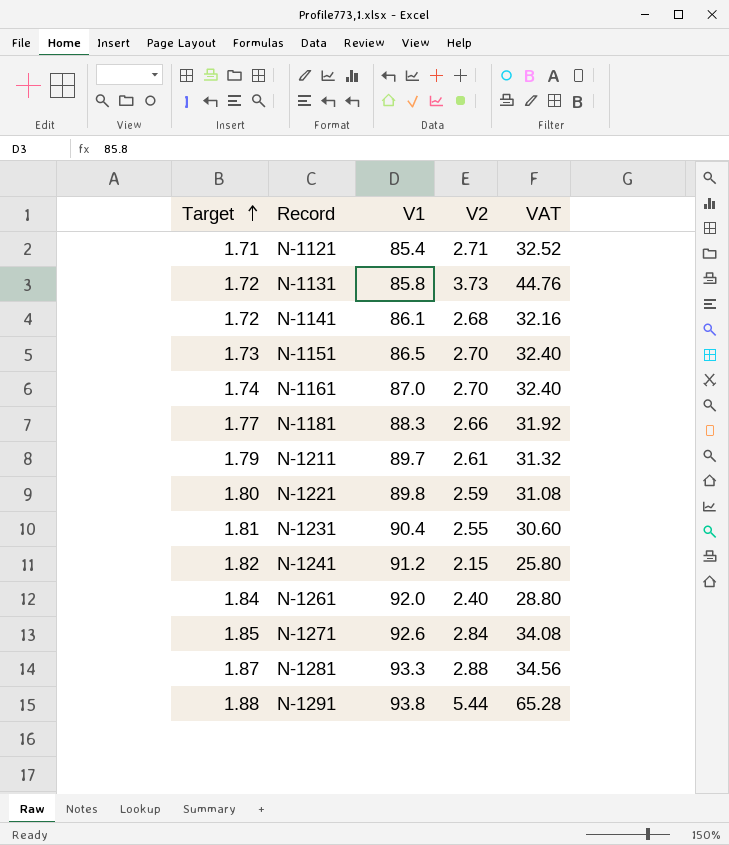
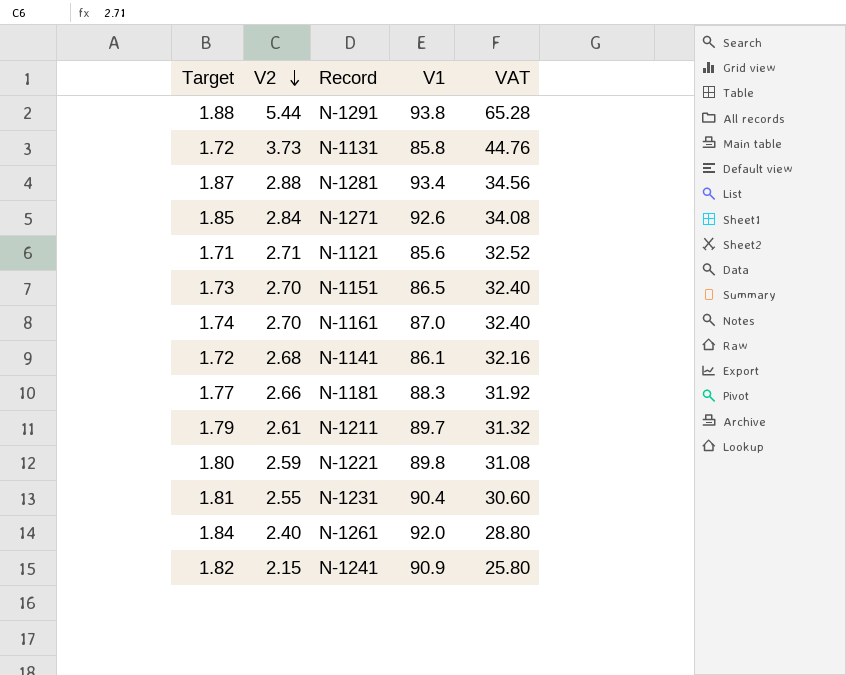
row order: Target ascending -> V2 descending
column V2 | position: 4 -> 2
N-1281 | V1: 93.3 -> 93.4
N-1121 | V1: 85.4 -> 85.6
N-1241 | V1: 91.2 -> 90.9

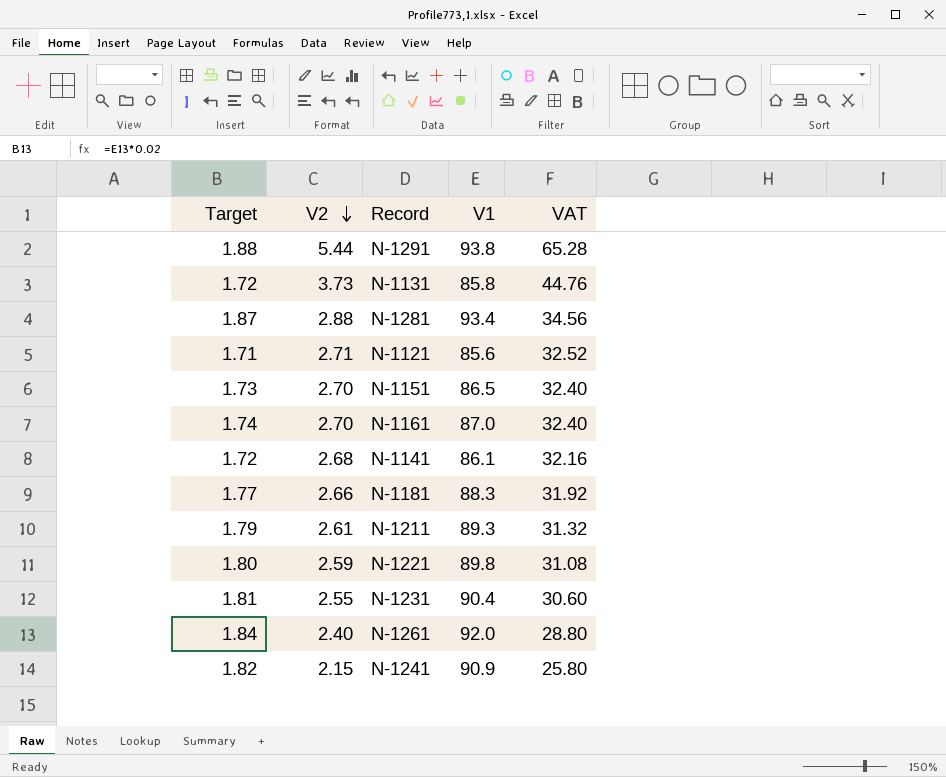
row N-1271: 1.85 | 2.84 | 92.6 | 34.08 -> none
N-1211 | V1: 89.7 -> 89.3

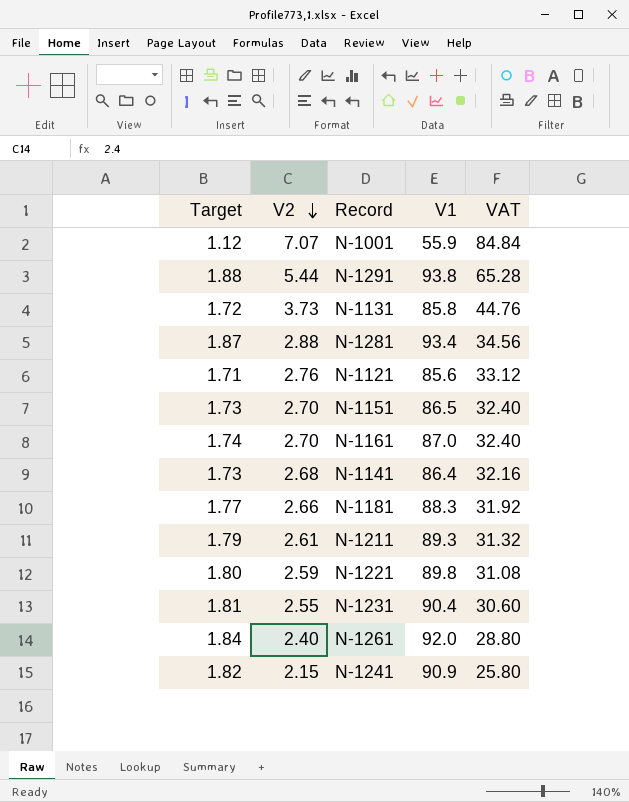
row N-1001: none -> 1.12 | 7.07 | 55.9 | 84.84
N-1121 | V2: 2.71 -> 2.76
N-1121 | VAT: 32.52 -> 33.12
N-1141 | Target: 1.72 -> 1.73
N-1141 | V1: 86.1 -> 86.4

